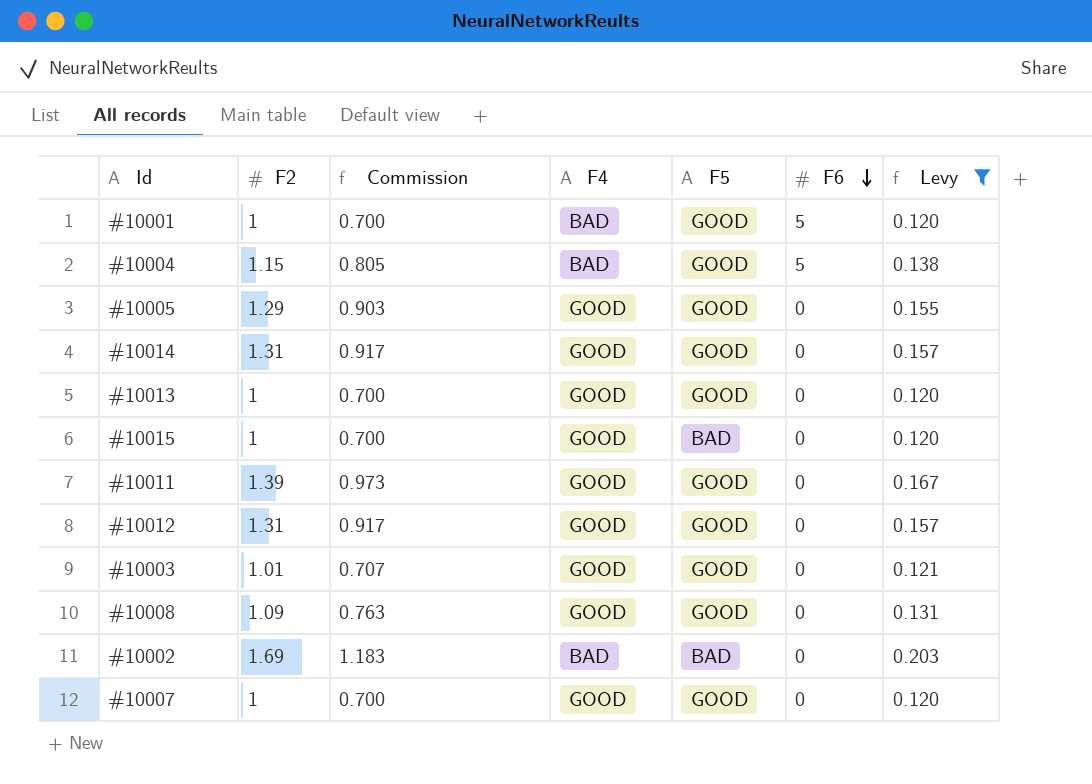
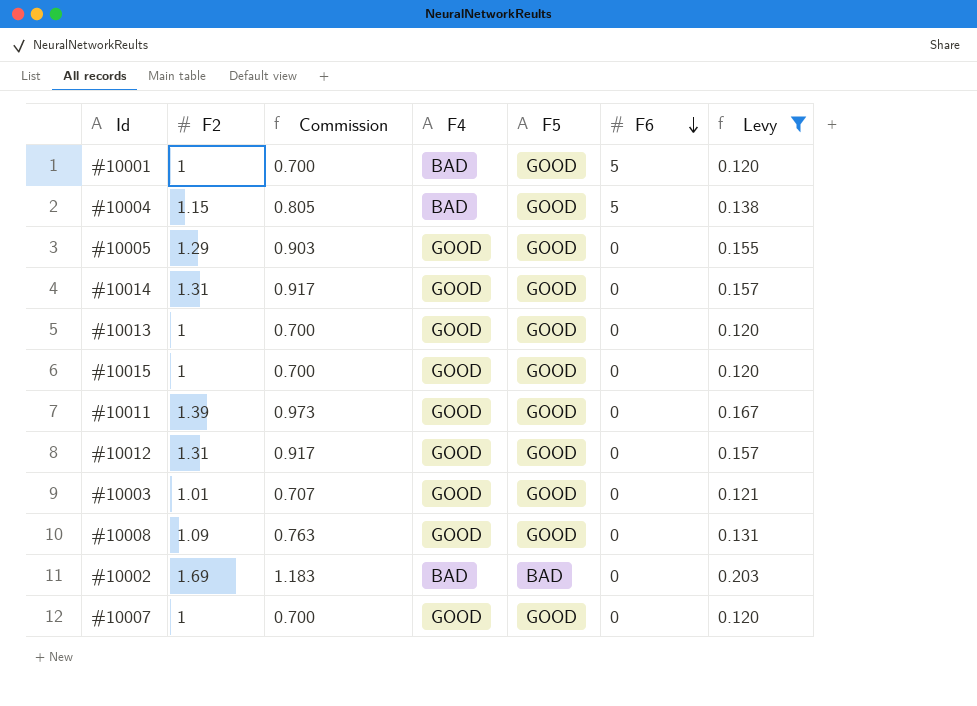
#10015 | F5: BAD -> GOOD

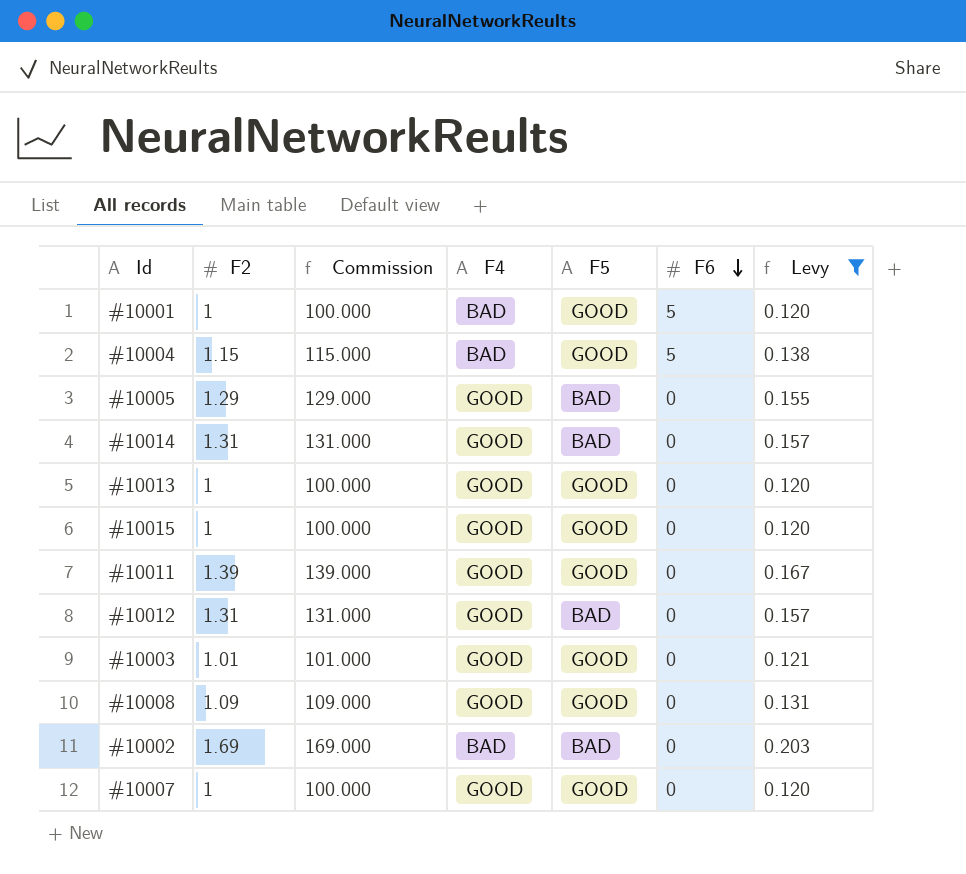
column Commission | formula: [F2] * 0.7 -> [F2] * 100
#10005 | F5: GOOD -> BAD
#10014 | F5: GOOD -> BAD
#10012 | F5: GOOD -> BAD

